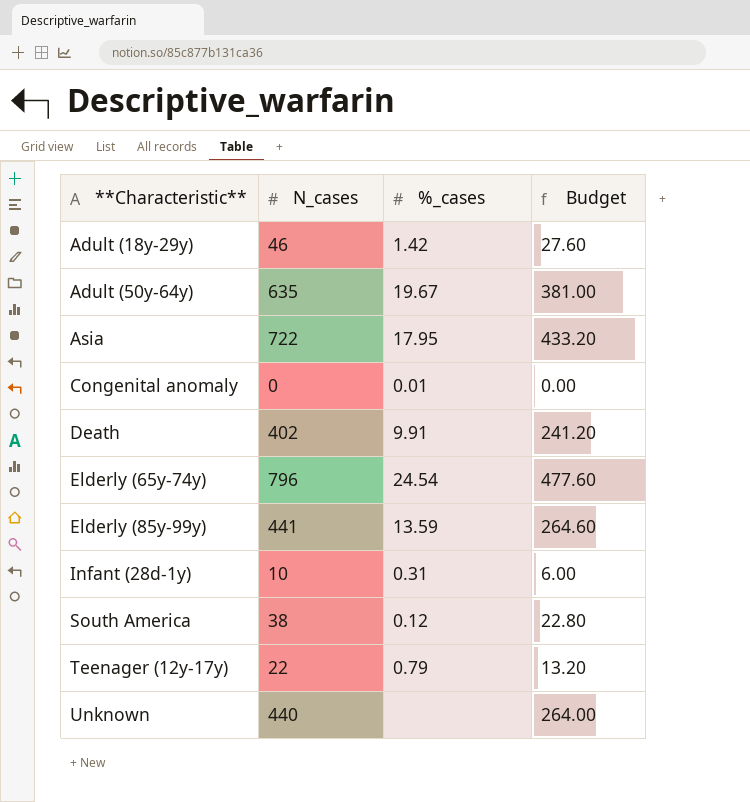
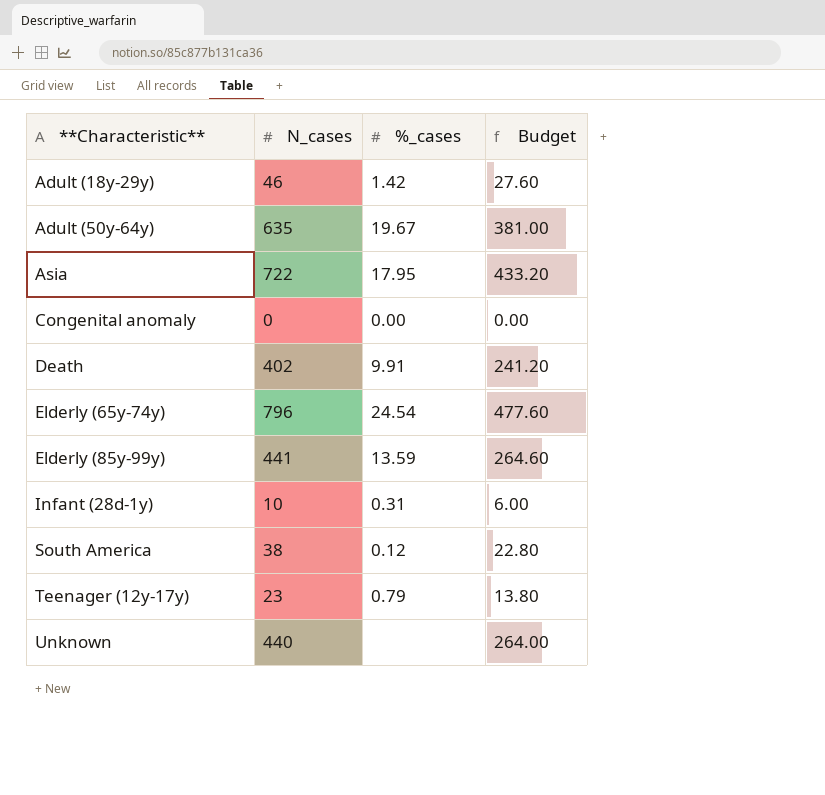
Congenital anomaly | %_cases: 0.01 -> 0.00
Teenager (12y-17y) | N_cases: 22 -> 23
Teenager (12y-17y) | Budget: 13.20 -> 13.80

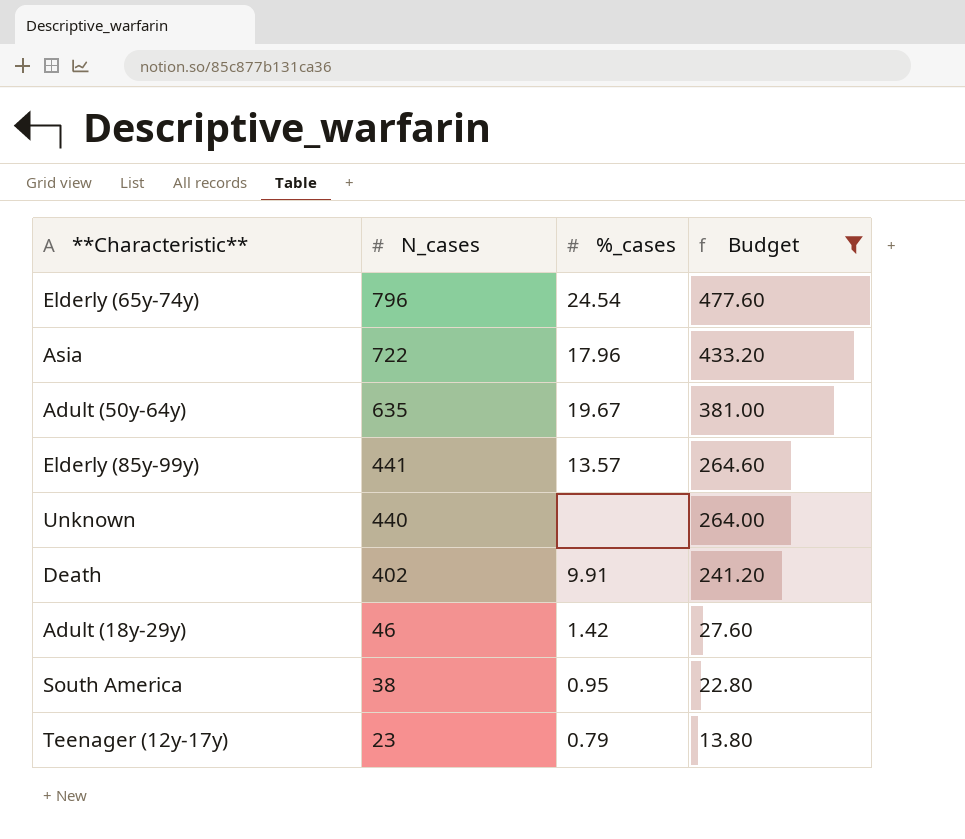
filter: none -> Budget >= 13.80
row order: **Characteristic** ascending -> N_cases descending
Asia | %_cases: 17.95 -> 17.96
Elderly (85y-99y) | %_cases: 13.59 -> 13.57
South America | %_cases: 0.12 -> 0.95

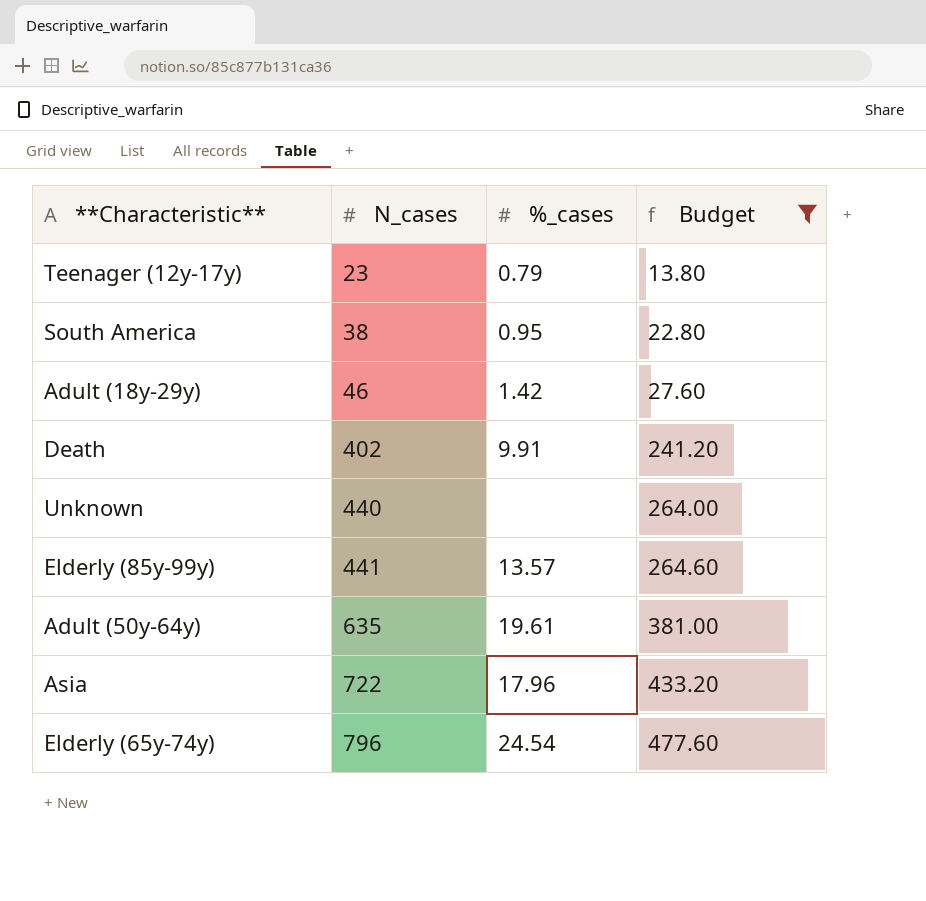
row order: N_cases descending -> N_cases ascending
Adult (50y-64y) | %_cases: 19.67 -> 19.61

